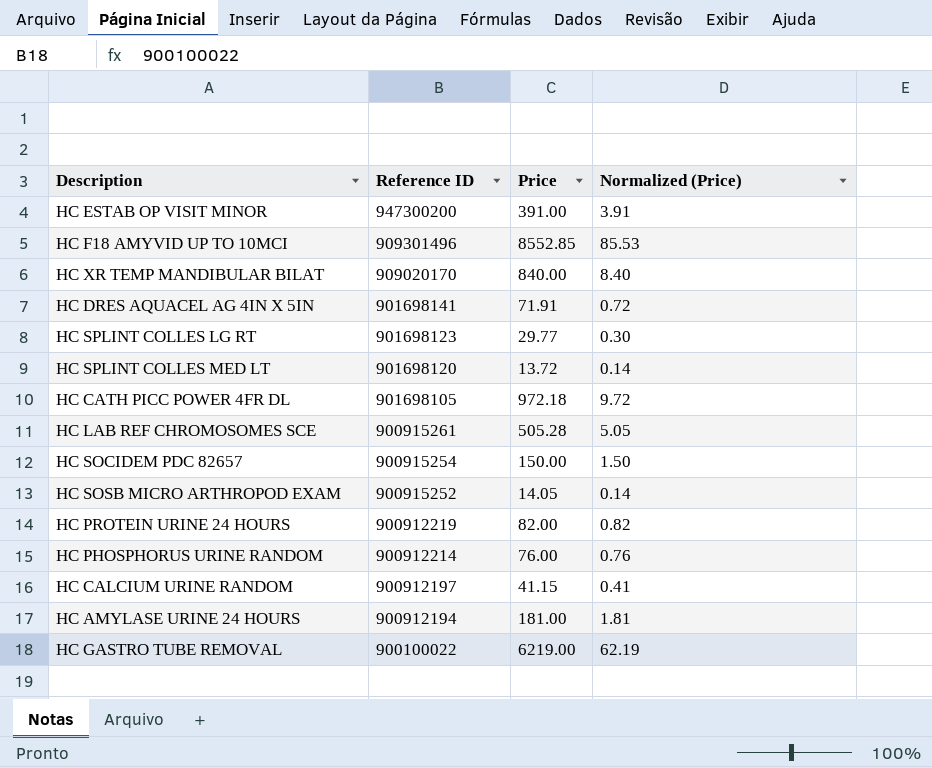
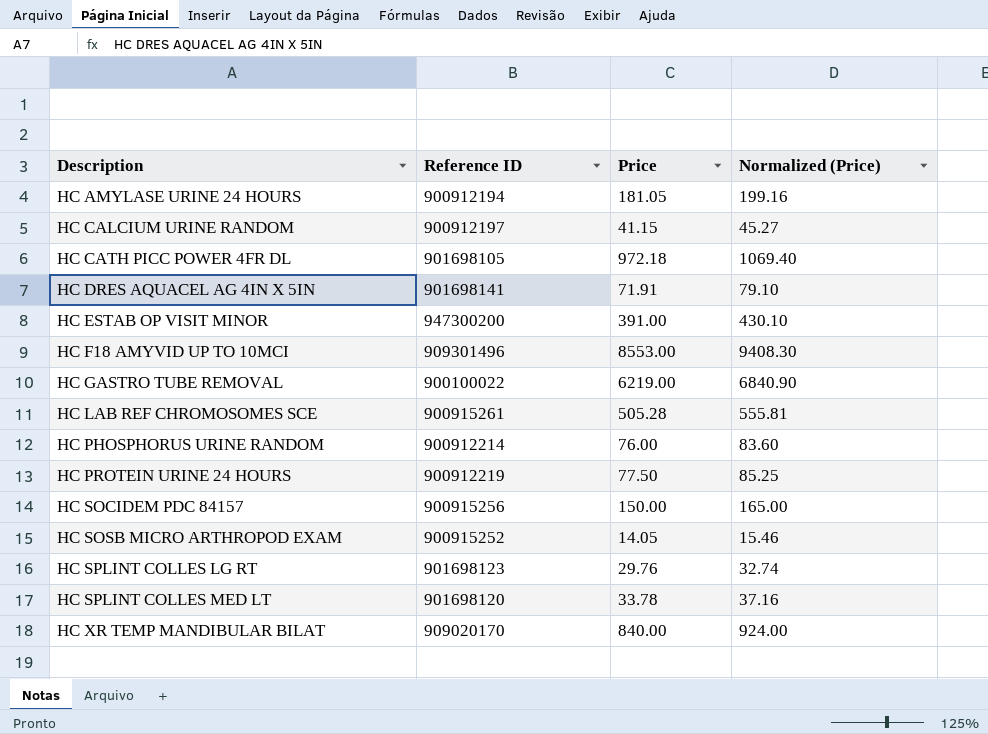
row order: Reference ID descending -> Description ascending
column Normalized (Price) | formula: [Price] * 0.01 -> [Price] * 1.1
row HC SOCIDEM PDC 82657: 900915254 | 150.00 | 1.50 -> none
HC AMYLASE URINE 24 HOURS | Price: 181.00 -> 181.05
HC F18 AMYVID UP TO 10MCI | Price: 8552.85 -> 8553.00
HC PROTEIN URINE 24 HOURS | Price: 82.00 -> 77.50
row HC SOCIDEM PDC 84157: none -> 900915256 | 150.00 | 165.00
HC SPLINT COLLES LG RT | Price: 29.77 -> 29.76
HC SPLINT COLLES MED LT | Price: 13.72 -> 33.78

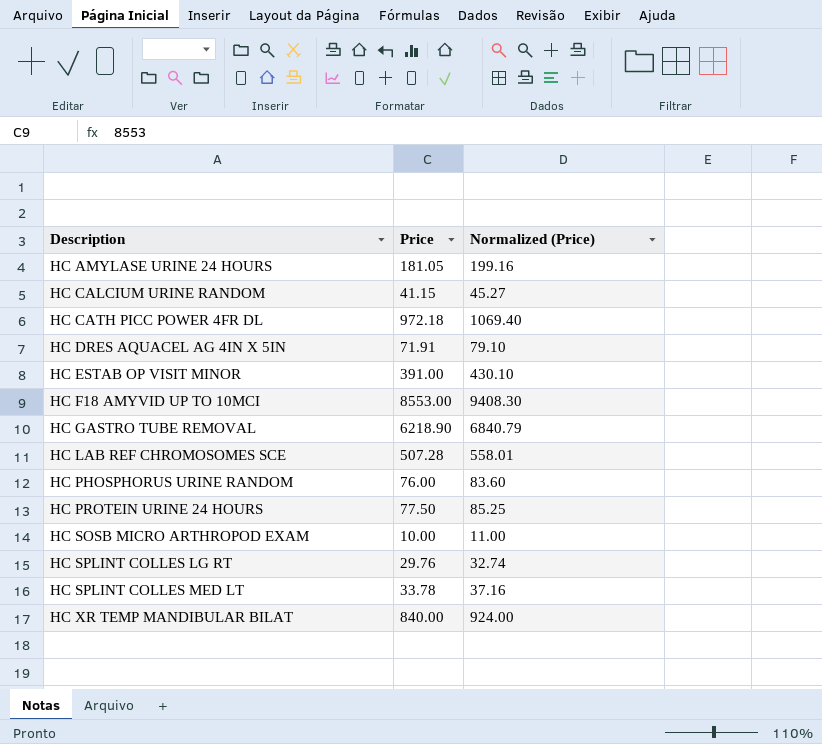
column Reference ID | position: 2 -> none
row HC SOCIDEM PDC 84157: 900915256 | 150.00 | 165.00 -> none
HC GASTRO TUBE REMOVAL | Price: 6219.00 -> 6218.90
HC GASTRO TUBE REMOVAL | Normalized (Price): 6840.90 -> 6840.79
HC LAB REF CHROMOSOMES SCE | Price: 505.28 -> 507.28
HC LAB REF CHROMOSOMES SCE | Normalized (Price): 555.81 -> 558.01
HC SOSB MICRO ARTHROPOD EXAM | Price: 14.05 -> 10.00
HC SOSB MICRO ARTHROPOD EXAM | Normalized (Price): 15.46 -> 11.00

